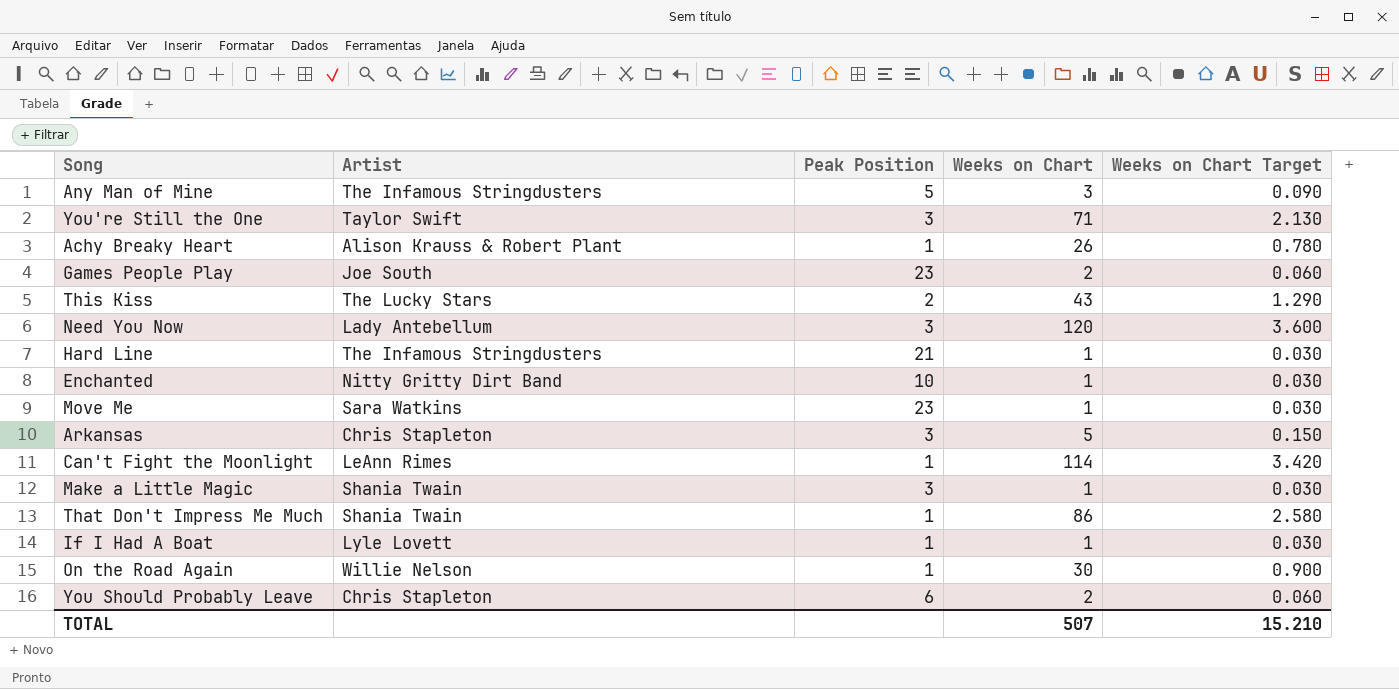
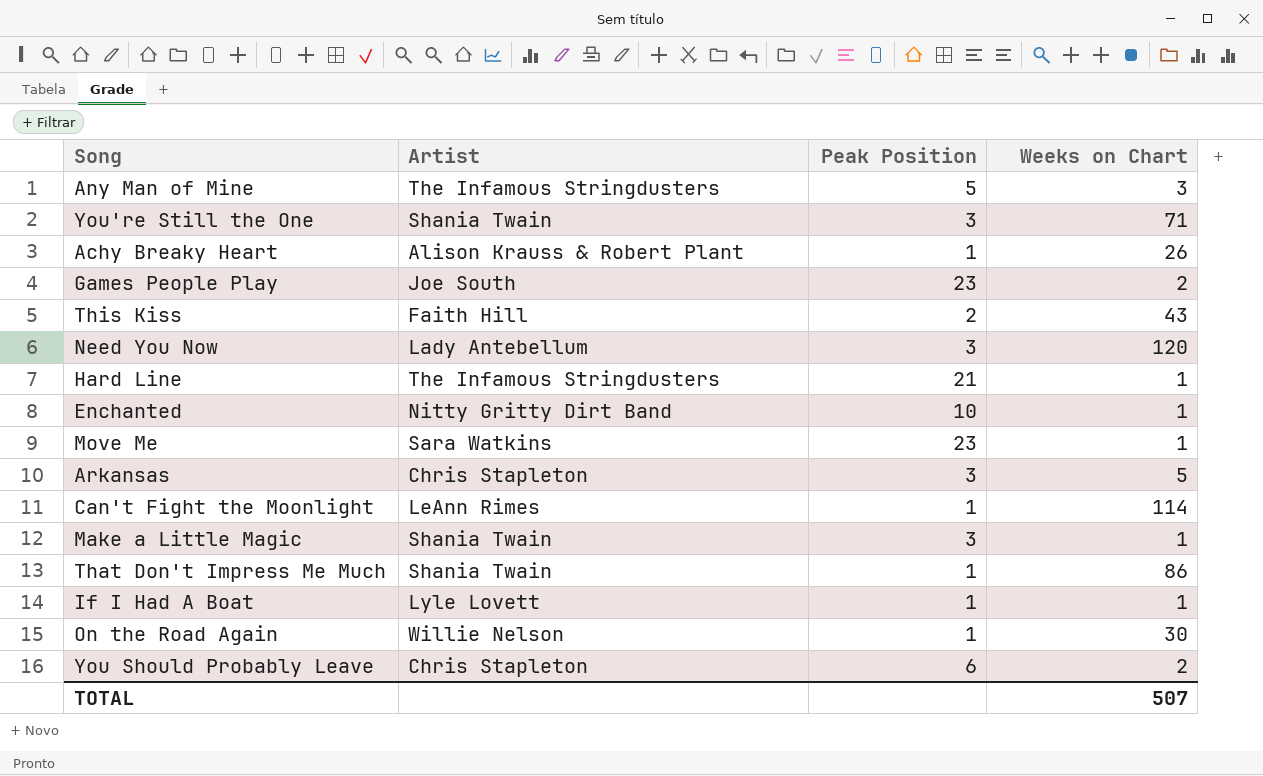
column Weeks on Chart Target | formula: [Weeks on Chart] * 0.03 -> none
You're Still the One | Artist: Taylor Swift -> Shania Twain
This Kiss | Artist: The Lucky Stars -> Faith Hill

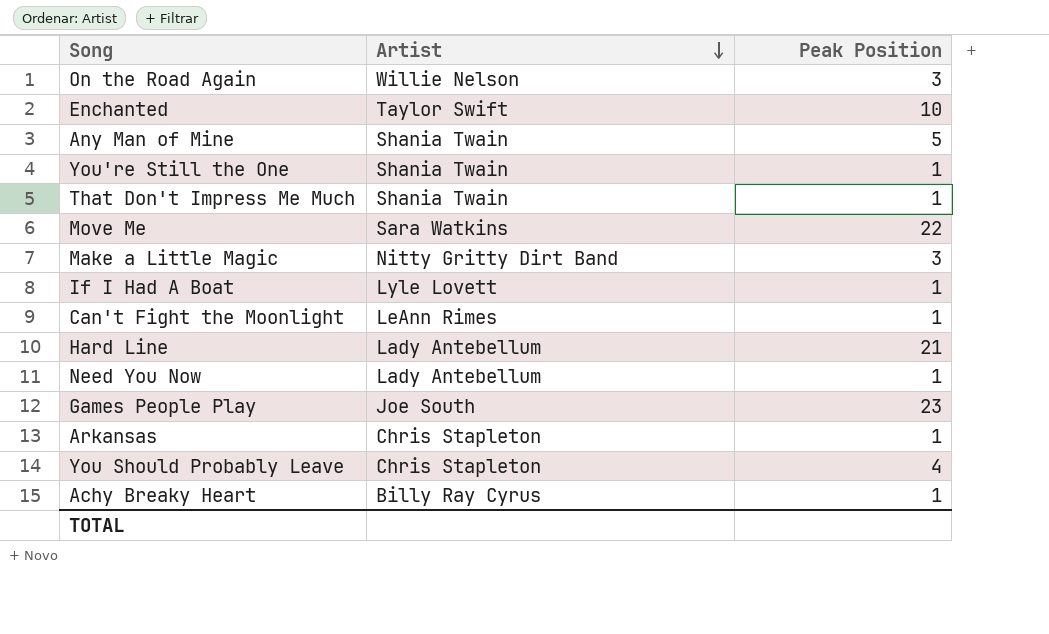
row order: none -> Artist descending
column Weeks on Chart | position: 4 -> none
row This Kiss: Faith Hill | 2 | 43 -> none
On the Road Again | Peak Position: 1 -> 3
Enchanted | Artist: Nitty Gritty Dirt Band -> Taylor Swift
Any Man of Mine | Artist: The Infamous Stringdusters -> Shania Twain
You're Still the One | Peak Position: 3 -> 1
Move Me | Peak Position: 23 -> 22
Make a Little Magic | Artist: Shania Twain -> Nitty Gritty Dirt Band
Hard Line | Artist: The Infamous Stringdusters -> Lady Antebellum
Need You Now | Peak Position: 3 -> 1
Arkansas | Peak Position: 3 -> 1
You Should Probably Leave | Peak Position: 6 -> 4
Achy Breaky Heart | Artist: Alison Krauss & Robert Plant -> Billy Ray Cyrus

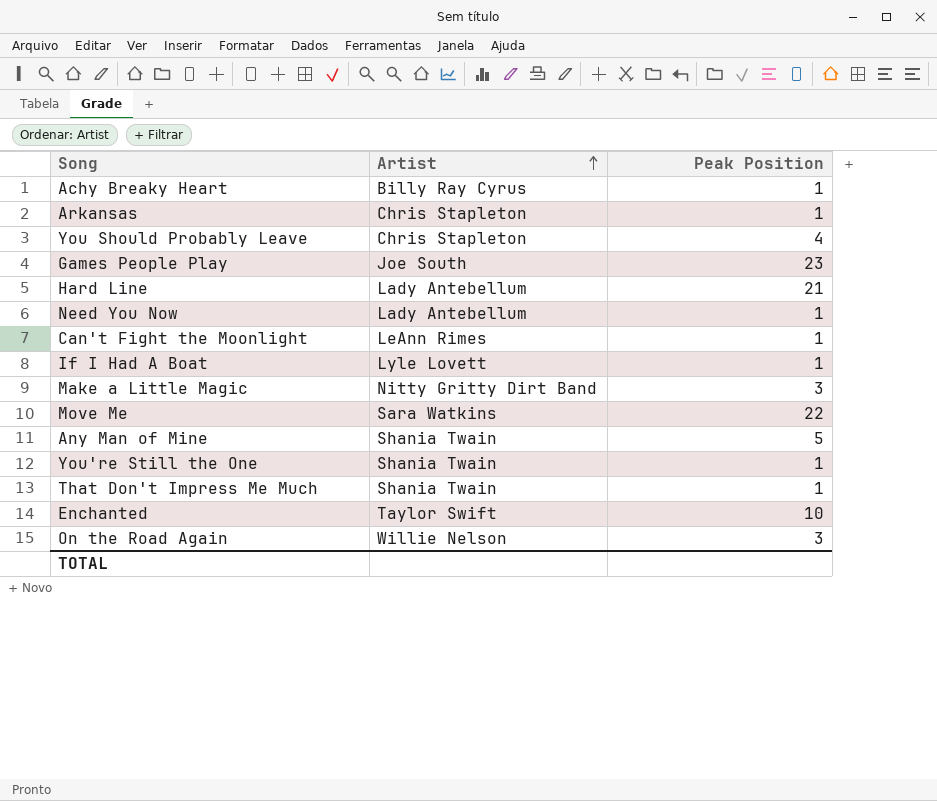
row order: Artist descending -> Artist ascending

